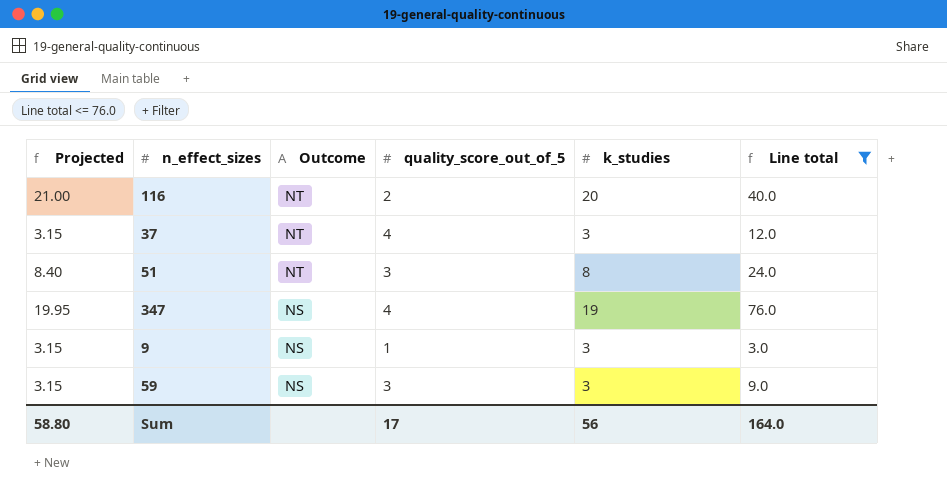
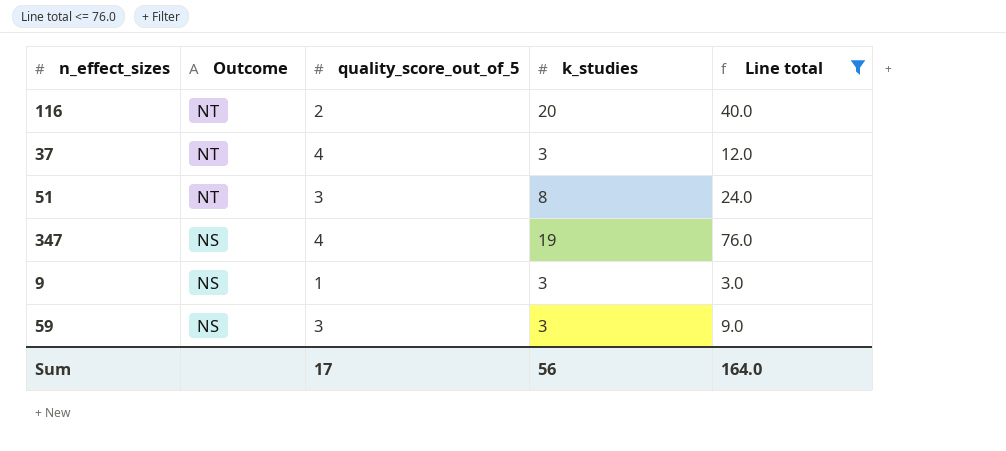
column Projected | formula: [k_studies] * 1.05 -> none

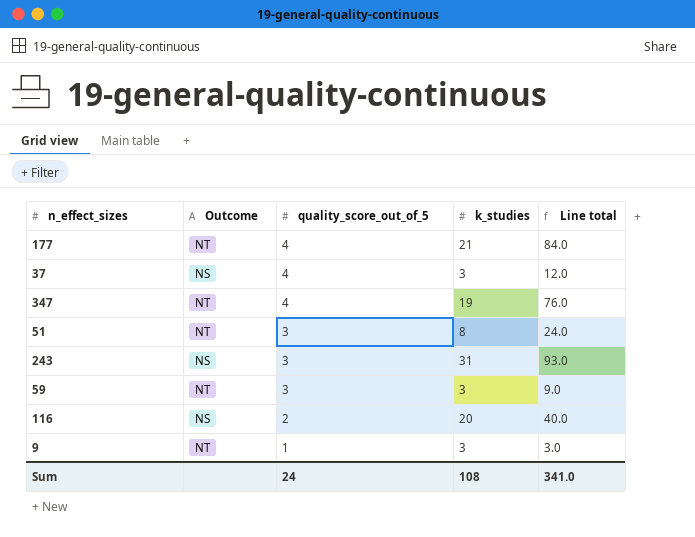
filter: Line total <= 76.0 -> none
row order: Outcome descending -> quality_score_out_of_5 descending
37 | Outcome: NT -> NS
347 | Outcome: NS -> NT
59 | Outcome: NS -> NT
116 | Outcome: NT -> NS
9 | Outcome: NS -> NT
Sum | quality_score_out_of_5: 17 -> 24
Sum | k_studies: 56 -> 108
Sum | Line total: 164.0 -> 341.0

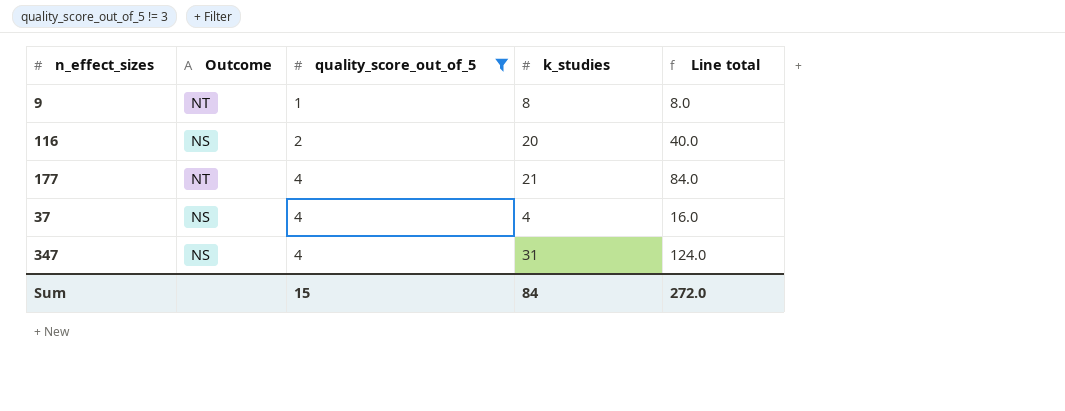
filter: none -> quality_score_out_of_5 != 3
row order: quality_score_out_of_5 descending -> quality_score_out_of_5 ascending
9 | k_studies: 3 -> 8
9 | Line total: 3.0 -> 8.0
37 | k_studies: 3 -> 4
37 | Line total: 12.0 -> 16.0
347 | Outcome: NT -> NS
347 | k_studies: 19 -> 31
347 | Line total: 76.0 -> 124.0
Sum | quality_score_out_of_5: 24 -> 15
Sum | k_studies: 108 -> 84
Sum | Line total: 341.0 -> 272.0

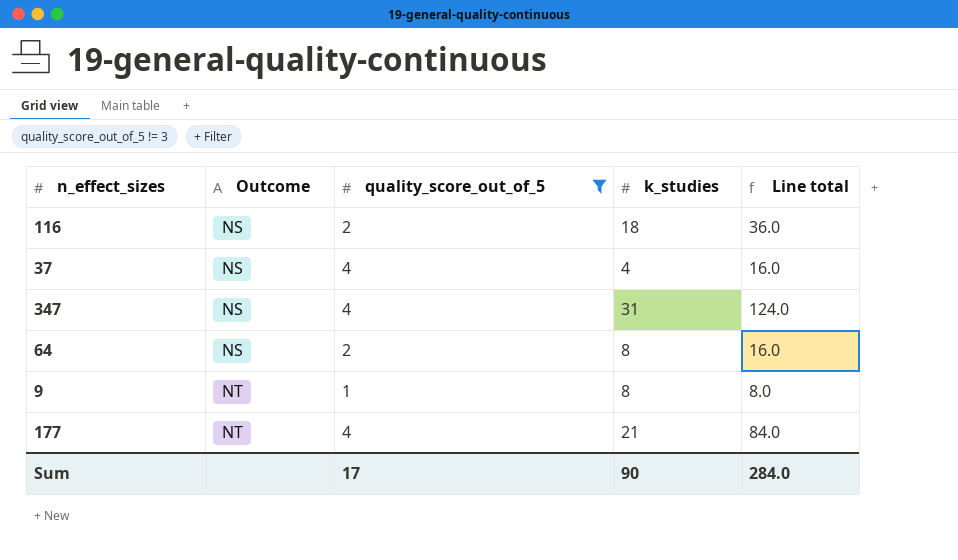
row order: quality_score_out_of_5 ascending -> Outcome ascending
116 | k_studies: 20 -> 18
116 | Line total: 40.0 -> 36.0
row 64: none -> NS | 2 | 8 | 16.0
Sum | quality_score_out_of_5: 15 -> 17
Sum | k_studies: 84 -> 90
Sum | Line total: 272.0 -> 284.0

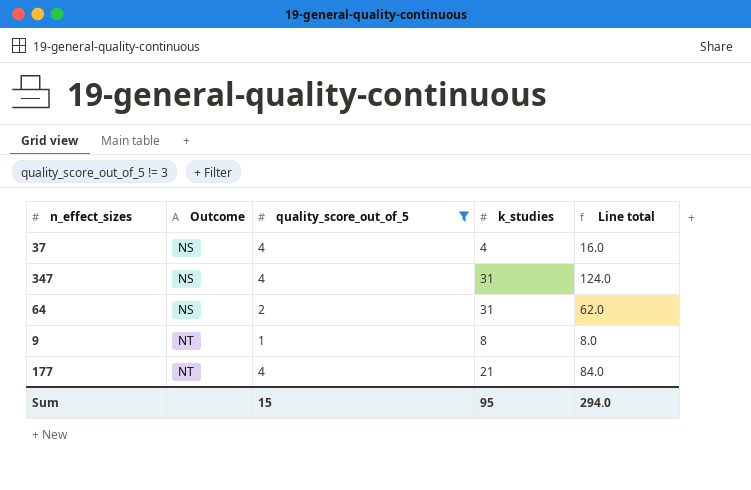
row 116: NS | 2 | 18 | 36.0 -> none
64 | k_studies: 8 -> 31
64 | Line total: 16.0 -> 62.0
Sum | quality_score_out_of_5: 17 -> 15
Sum | k_studies: 90 -> 95
Sum | Line total: 284.0 -> 294.0

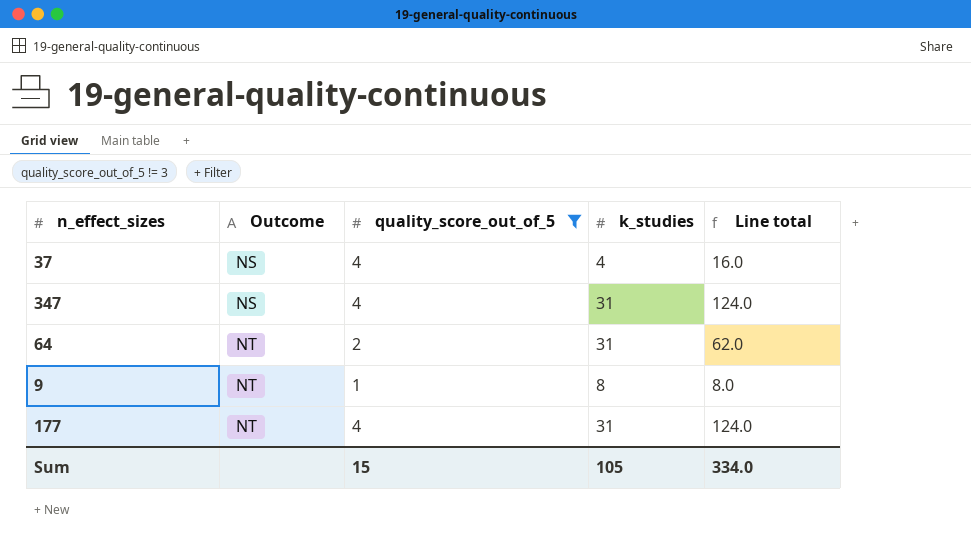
64 | Outcome: NS -> NT
177 | k_studies: 21 -> 31
177 | Line total: 84.0 -> 124.0
Sum | k_studies: 95 -> 105
Sum | Line total: 294.0 -> 334.0

